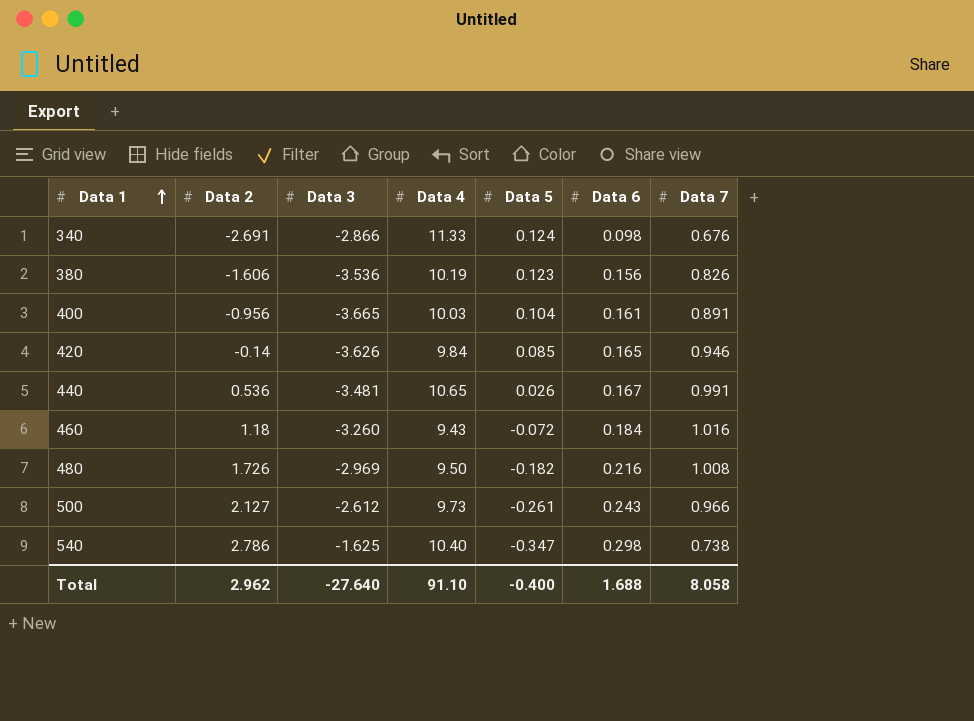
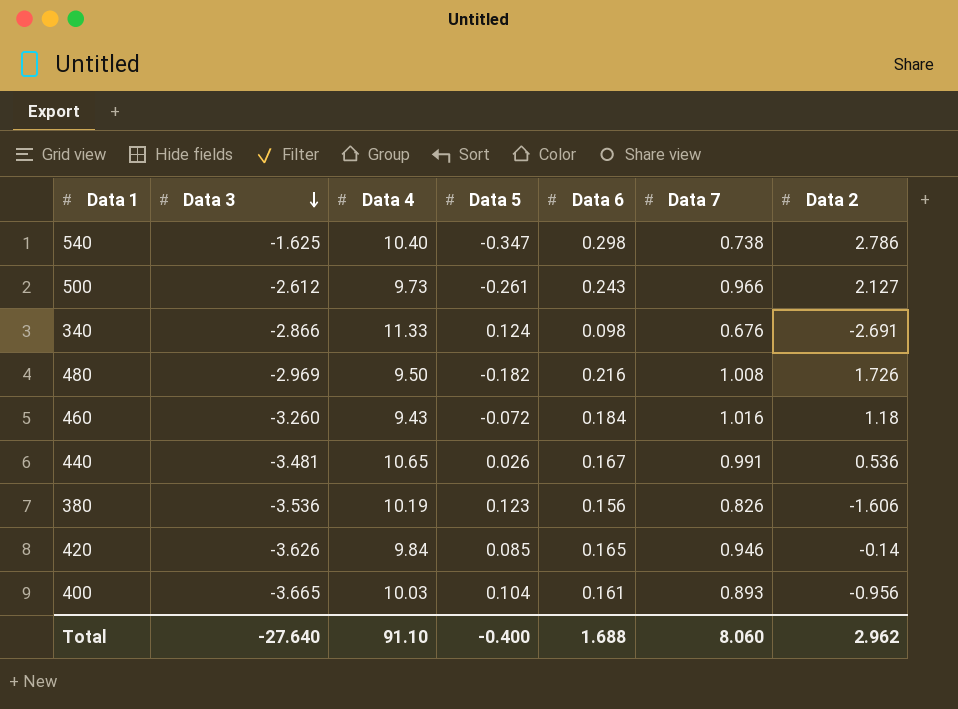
row order: Data 1 ascending -> Data 3 descending
column Data 2 | position: 2 -> 7
400 | Data 7: 0.891 -> 0.893
Total | Data 7: 8.058 -> 8.060

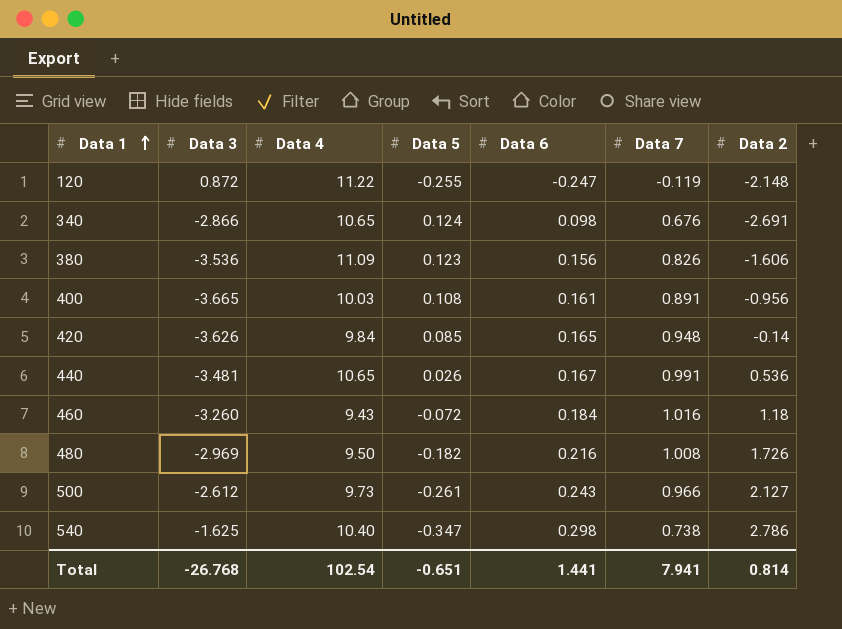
row order: Data 3 descending -> Data 1 ascending
row 120: none -> 0.872 | 11.22 | -0.255 | -0.247 | -0.119 | -2.148
340 | Data 4: 11.33 -> 10.65
380 | Data 4: 10.19 -> 11.09
400 | Data 5: 0.104 -> 0.108
400 | Data 7: 0.893 -> 0.891
420 | Data 7: 0.946 -> 0.948
Total | Data 3: -27.640 -> -26.768
Total | Data 4: 91.10 -> 102.54
Total | Data 5: -0.400 -> -0.651
Total | Data 6: 1.688 -> 1.441
Total | Data 7: 8.060 -> 7.941
Total | Data 2: 2.962 -> 0.814

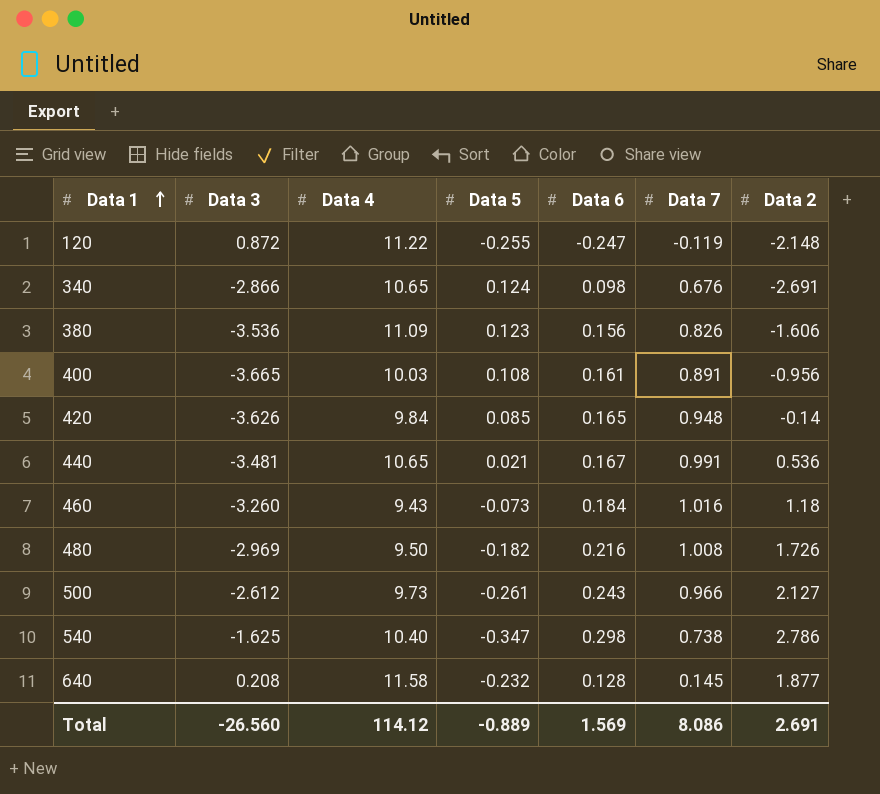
440 | Data 5: 0.026 -> 0.021
460 | Data 5: -0.072 -> -0.073
row 640: none -> 0.208 | 11.58 | -0.232 | 0.128 | 0.145 | 1.877
Total | Data 3: -26.768 -> -26.560
Total | Data 4: 102.54 -> 114.12
Total | Data 5: -0.651 -> -0.889
Total | Data 6: 1.441 -> 1.569
Total | Data 7: 7.941 -> 8.086
Total | Data 2: 0.814 -> 2.691

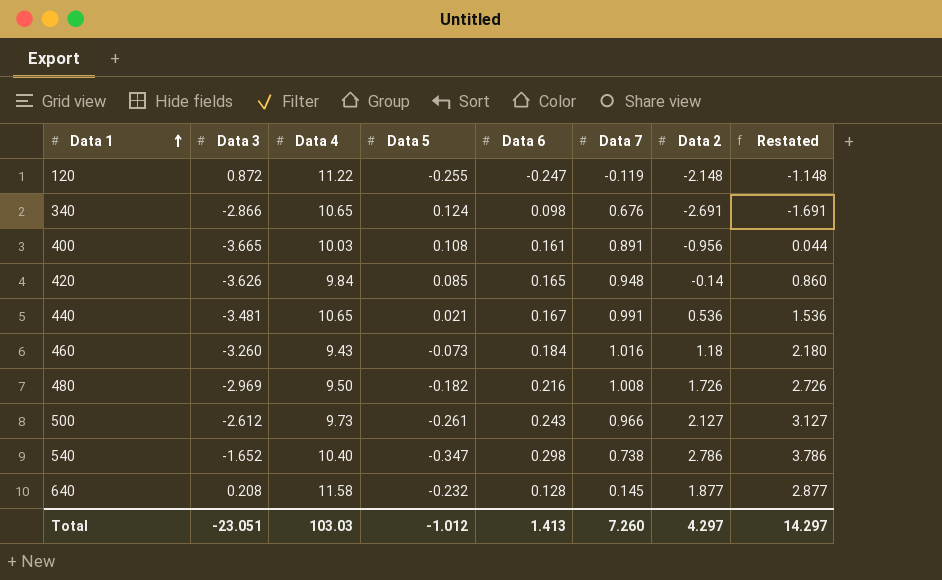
column Restated | formula: none -> [Data 2] + 1
row 380: -3.536 | 11.09 | 0.123 | 0.156 | 0.826 | -1.606 -> none
540 | Data 3: -1.625 -> -1.652
Total | Data 3: -26.560 -> -23.051
Total | Data 4: 114.12 -> 103.03
Total | Data 5: -0.889 -> -1.012
Total | Data 6: 1.569 -> 1.413
Total | Data 7: 8.086 -> 7.260
Total | Data 2: 2.691 -> 4.297

